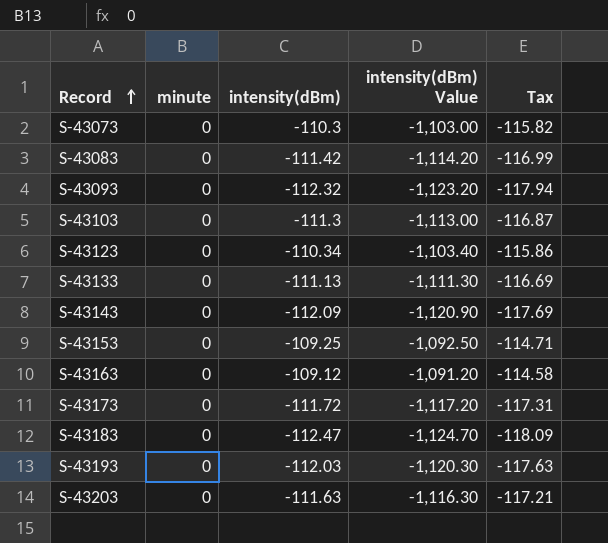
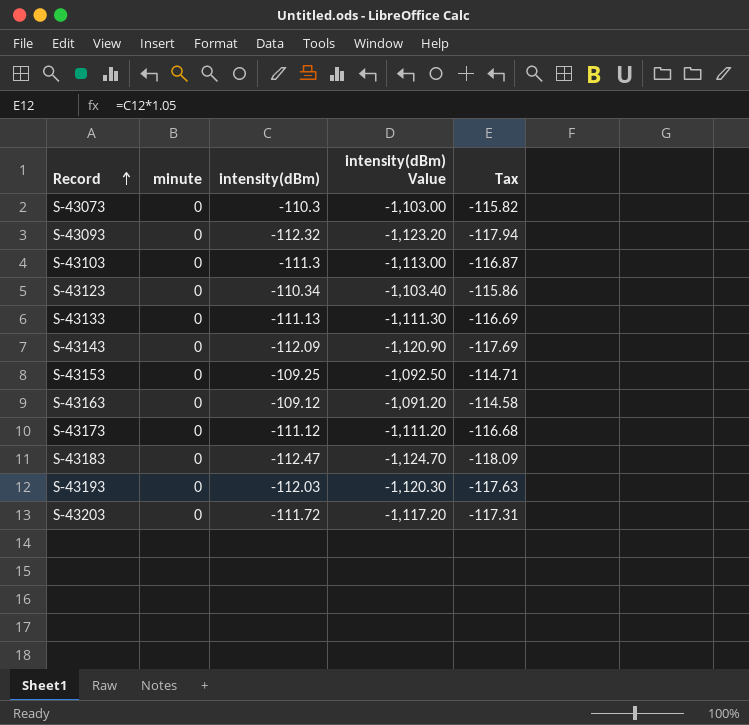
row S-43083: 0 | -111.42 | -1,114.20 | -116.99 -> none
S-43173 | intensity(dBm): -111.72 -> -111.12
S-43173 | intensity(dBm) Value: -1,117.20 -> -1,111.20
S-43173 | Tax: -117.31 -> -116.68
S-43203 | intensity(dBm): -111.63 -> -111.72
S-43203 | intensity(dBm) Value: -1,116.30 -> -1,117.20
S-43203 | Tax: -117.21 -> -117.31

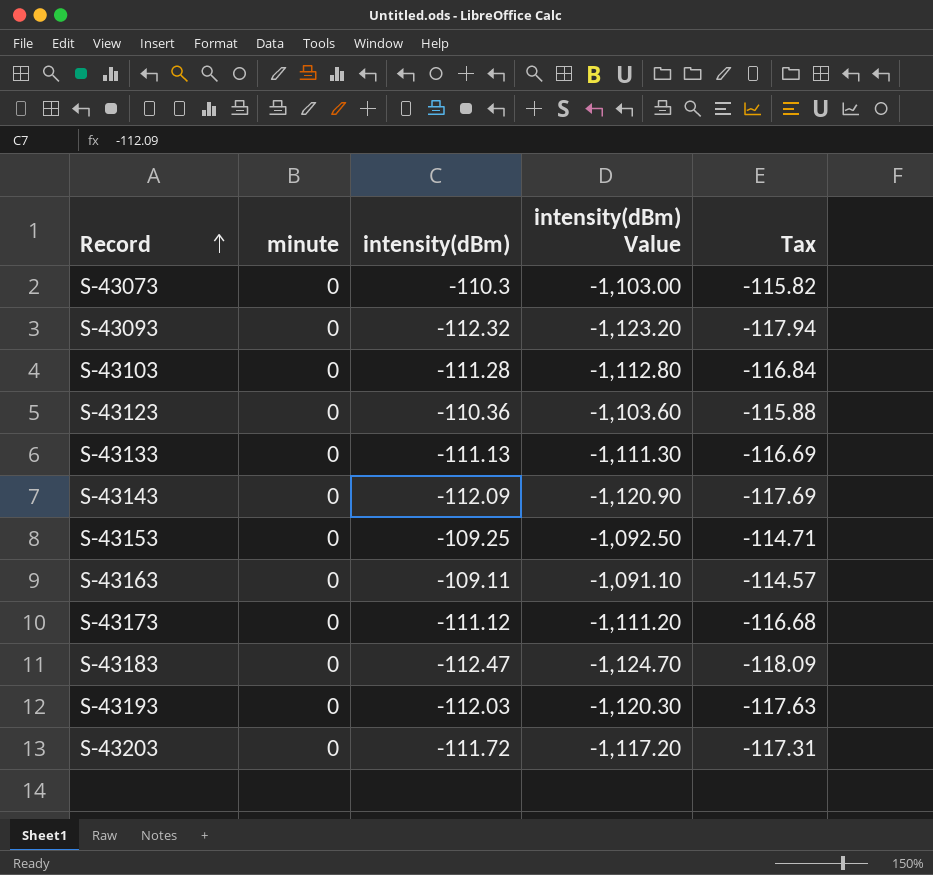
S-43103 | intensity(dBm): -111.3 -> -111.28
S-43103 | intensity(dBm) Value: -1,113.00 -> -1,112.80
S-43103 | Tax: -116.87 -> -116.84
S-43123 | intensity(dBm): -110.34 -> -110.36
S-43123 | intensity(dBm) Value: -1,103.40 -> -1,103.60
S-43123 | Tax: -115.86 -> -115.88
S-43163 | intensity(dBm): -109.12 -> -109.11
S-43163 | intensity(dBm) Value: -1,091.20 -> -1,091.10
S-43163 | Tax: -114.58 -> -114.57

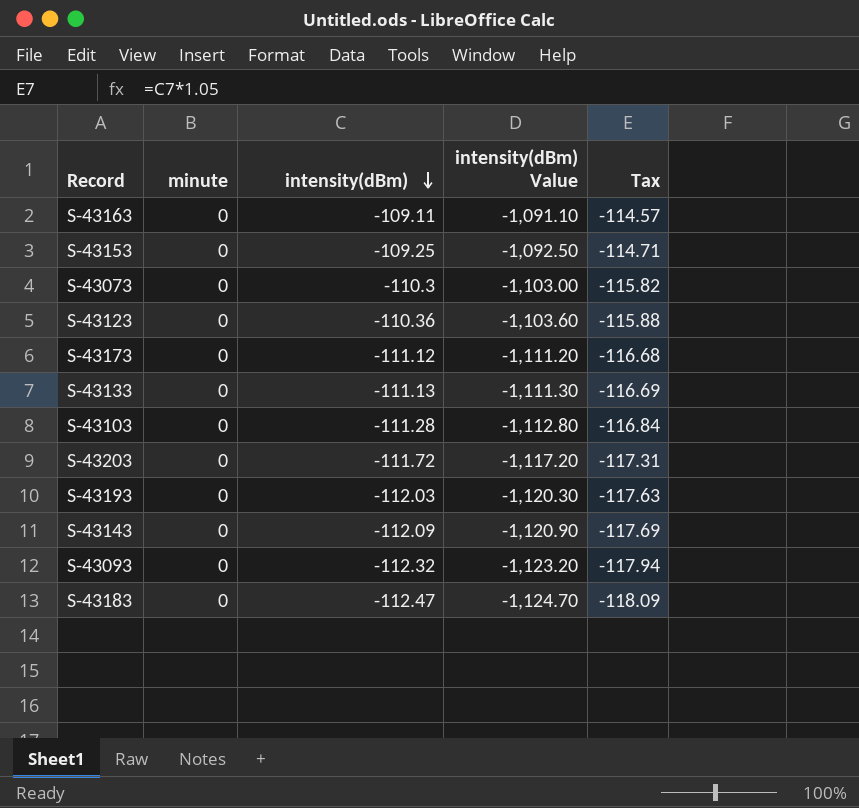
row order: Record ascending -> intensity(dBm) descending

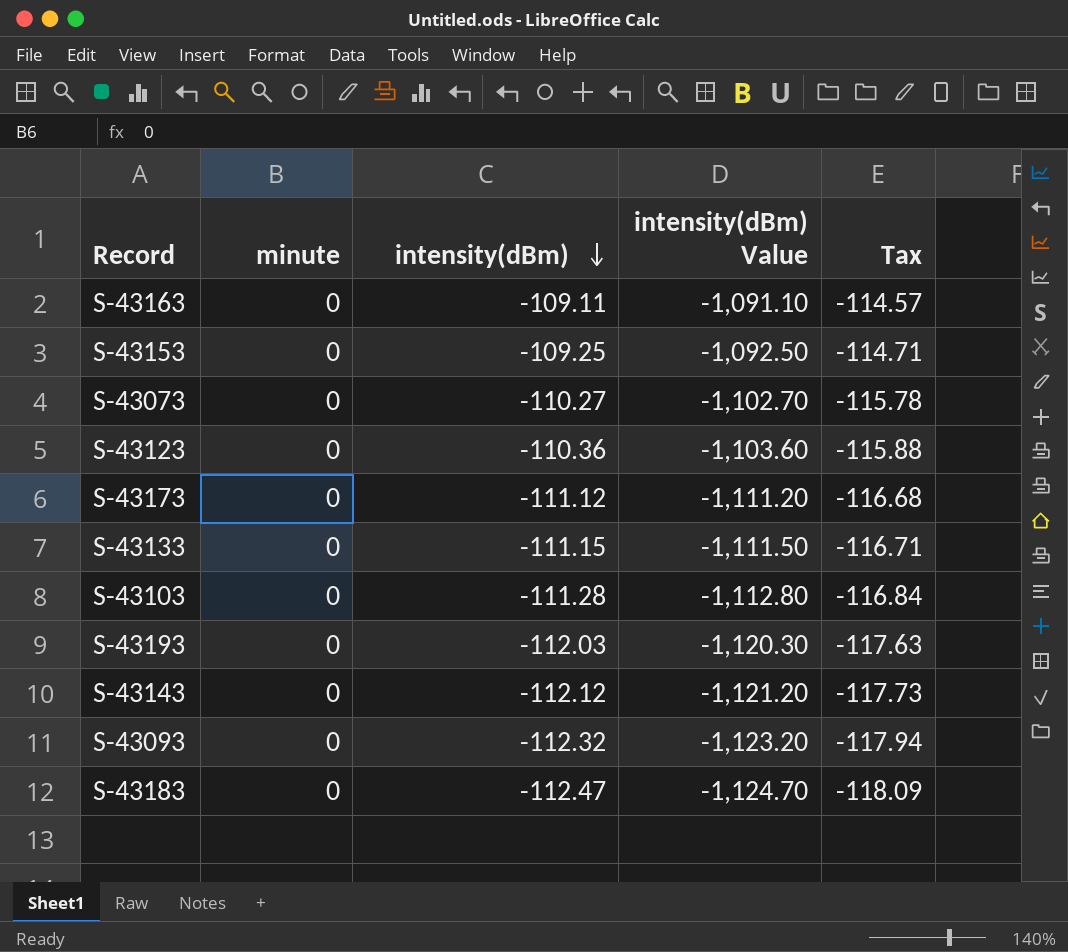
row S-43203: 0 | -111.72 | -1,117.20 | -117.31 -> none
S-43073 | intensity(dBm): -110.3 -> -110.27
S-43073 | intensity(dBm) Value: -1,103.00 -> -1,102.70
S-43073 | Tax: -115.82 -> -115.78
S-43133 | intensity(dBm): -111.13 -> -111.15
S-43133 | intensity(dBm) Value: -1,111.30 -> -1,111.50
S-43133 | Tax: -116.69 -> -116.71
S-43143 | intensity(dBm): -112.09 -> -112.12
S-43143 | intensity(dBm) Value: -1,120.90 -> -1,121.20
S-43143 | Tax: -117.69 -> -117.73

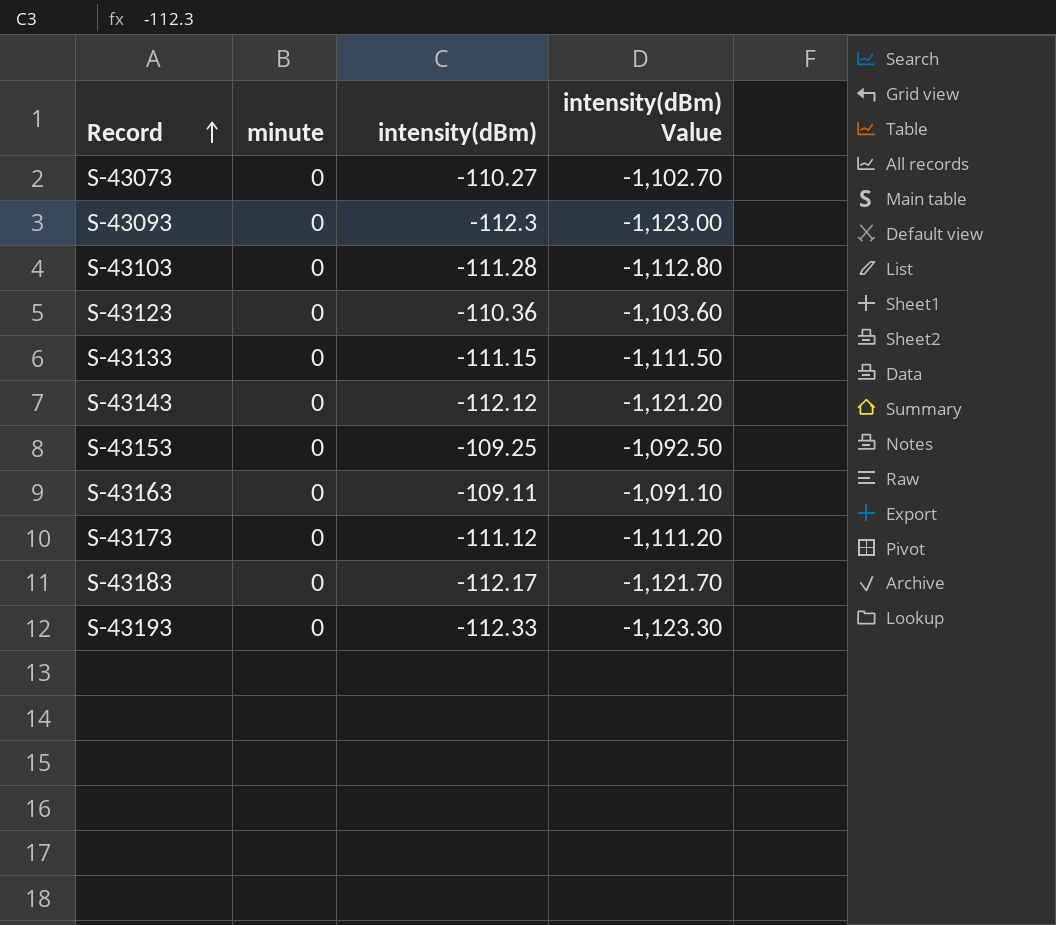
row order: intensity(dBm) descending -> Record ascending
column Tax | formula: [intensity(dBm)] * 1.05 -> none
S-43093 | intensity(dBm): -112.32 -> -112.3
S-43093 | intensity(dBm) Value: -1,123.20 -> -1,123.00
S-43183 | intensity(dBm): -112.47 -> -112.17
S-43183 | intensity(dBm) Value: -1,124.70 -> -1,121.70
S-43193 | intensity(dBm): -112.03 -> -112.33
S-43193 | intensity(dBm) Value: -1,120.30 -> -1,123.30

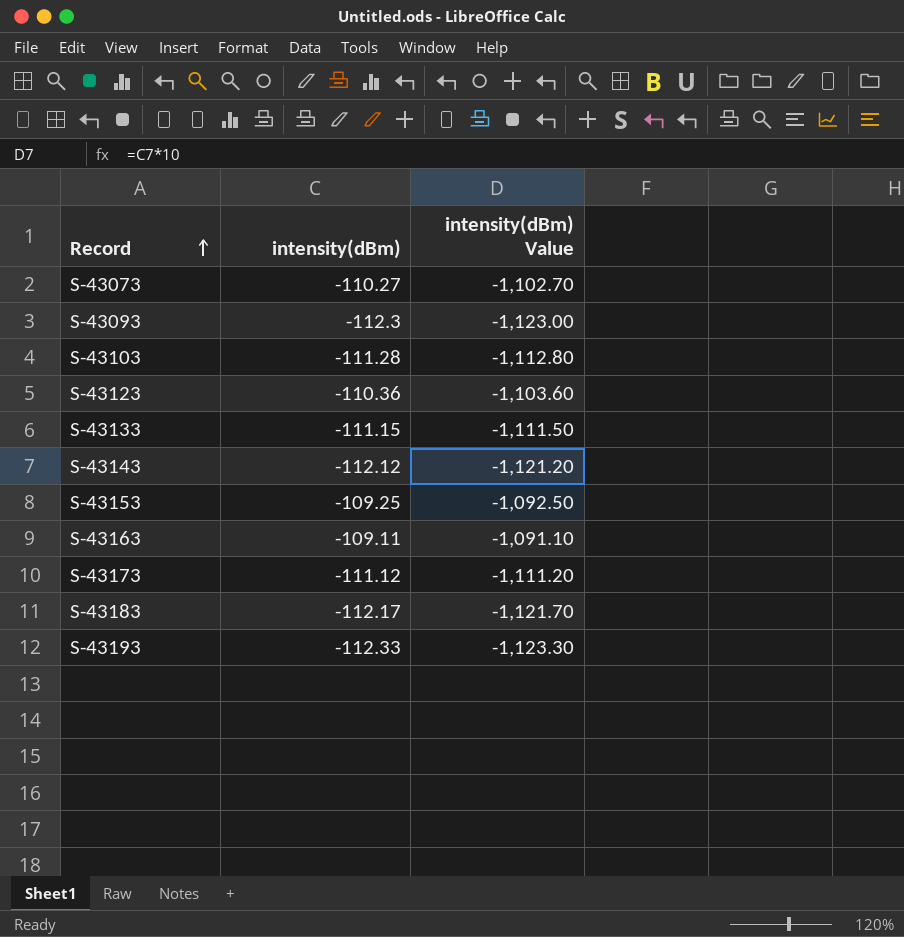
column minute | position: 2 -> none

